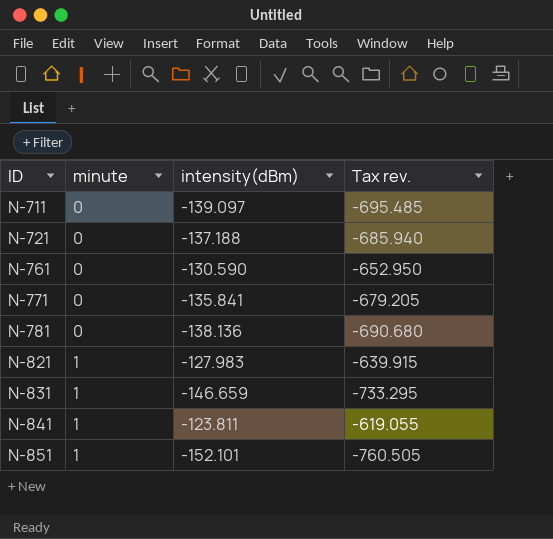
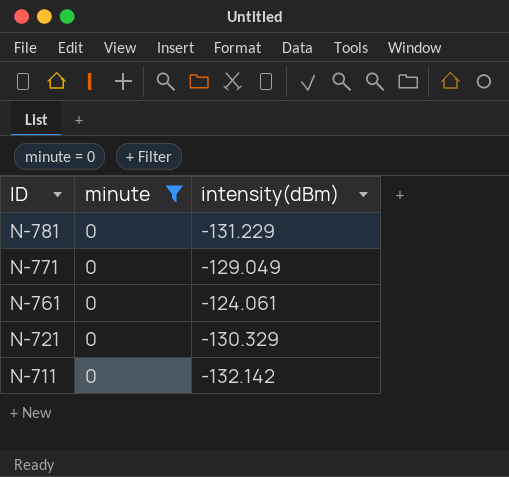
filter: none -> minute = 0
row order: ID ascending -> ID descending
column Tax rev. | formula: [intensity(dBm)] * 5 -> none
N-781 | intensity(dBm): -138.136 -> -131.229
N-771 | intensity(dBm): -135.841 -> -129.049
N-761 | intensity(dBm): -130.590 -> -124.061
N-721 | intensity(dBm): -137.188 -> -130.329
N-711 | intensity(dBm): -139.097 -> -132.142

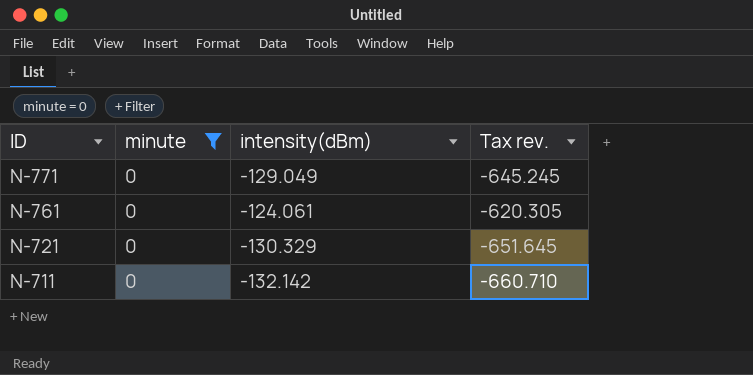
column Tax rev. | formula: none -> [intensity(dBm)] * 5
row N-781: 0 | -131.229 -> none

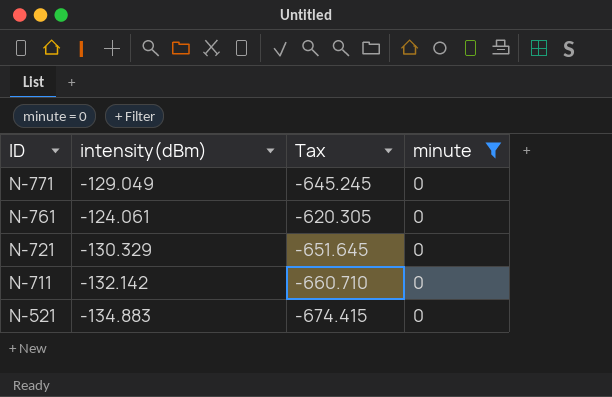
column name: Tax rev. -> Tax
column minute | position: 2 -> 4
row N-521: none -> -134.883 | -674.415 | 0

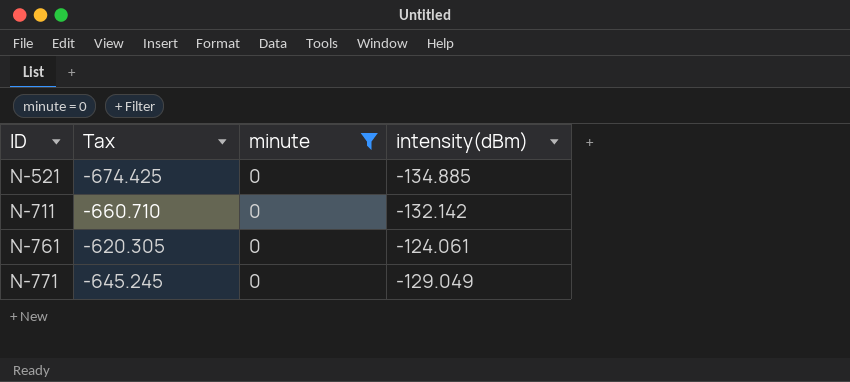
row order: ID descending -> ID ascending
column intensity(dBm) | position: 2 -> 4
row N-721: -130.329 | -651.645 | 0 -> none
N-521 | Tax: -674.415 -> -674.425
N-521 | intensity(dBm): -134.883 -> -134.885

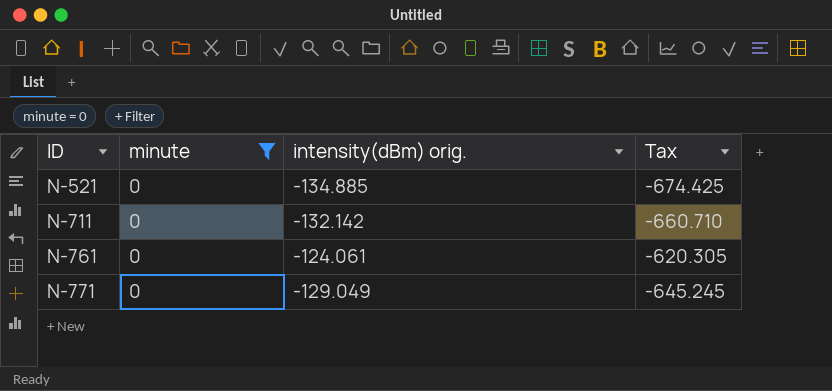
column name: intensity(dBm) -> intensity(dBm) orig.
column Tax | position: 2 -> 4

